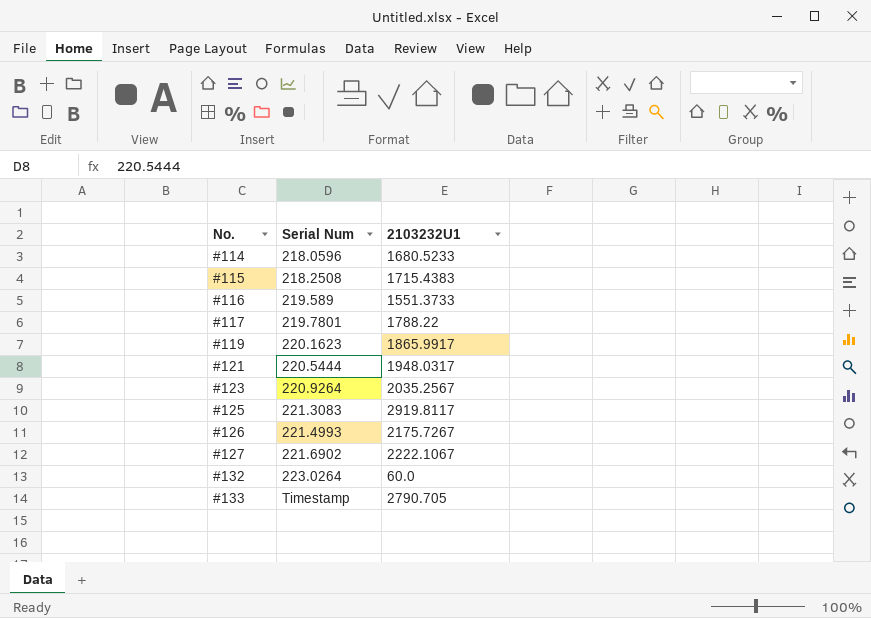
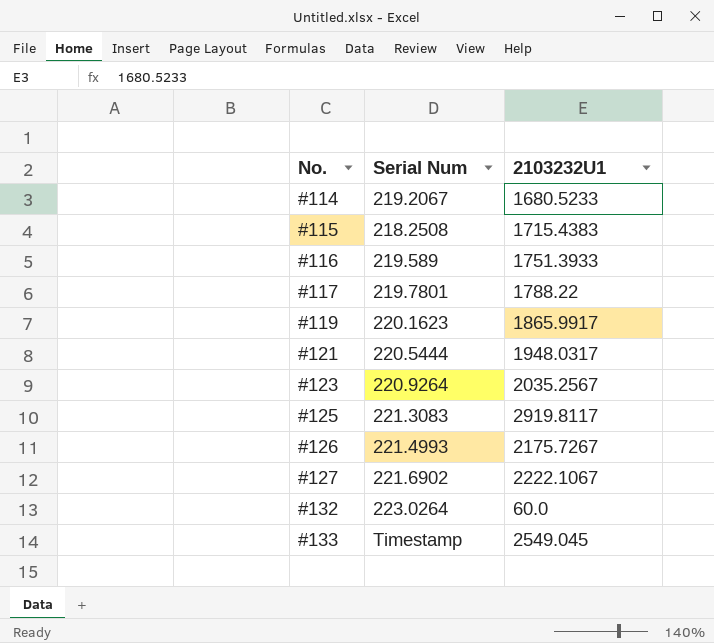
#114 | Serial Num: 218.0596 -> 219.2067
#116 | 2103232U1: 1551.3733 -> 1751.3933
#133 | 2103232U1: 2790.705 -> 2549.045

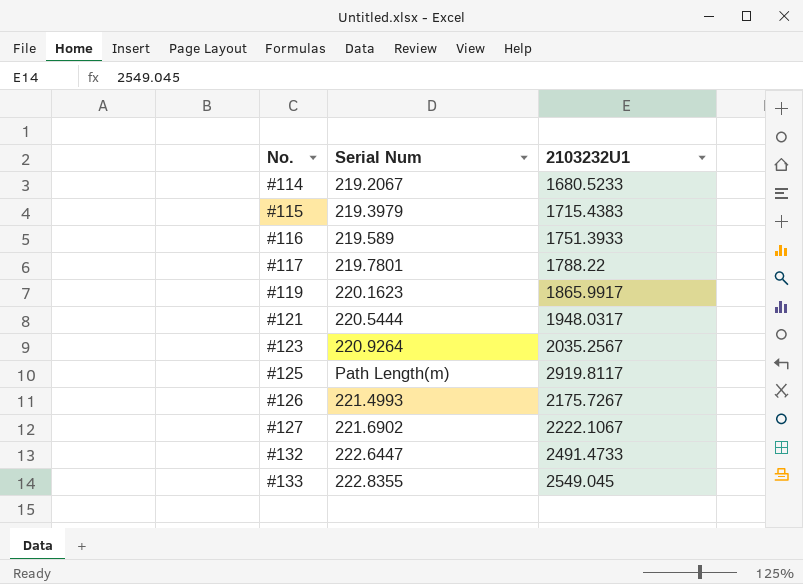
#115 | Serial Num: 218.2508 -> 219.3979
#125 | Serial Num: 221.3083 -> Path Length(m)
#132 | Serial Num: 223.0264 -> 222.6447
#132 | 2103232U1: 60.0 -> 2491.4733
#133 | Serial Num: Timestamp -> 222.8355

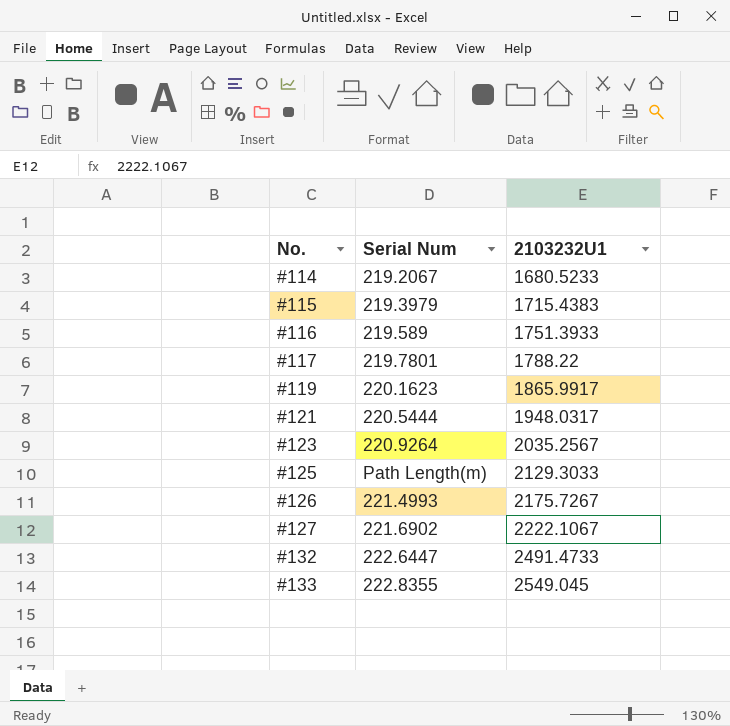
#125 | 2103232U1: 2919.8117 -> 2129.3033

